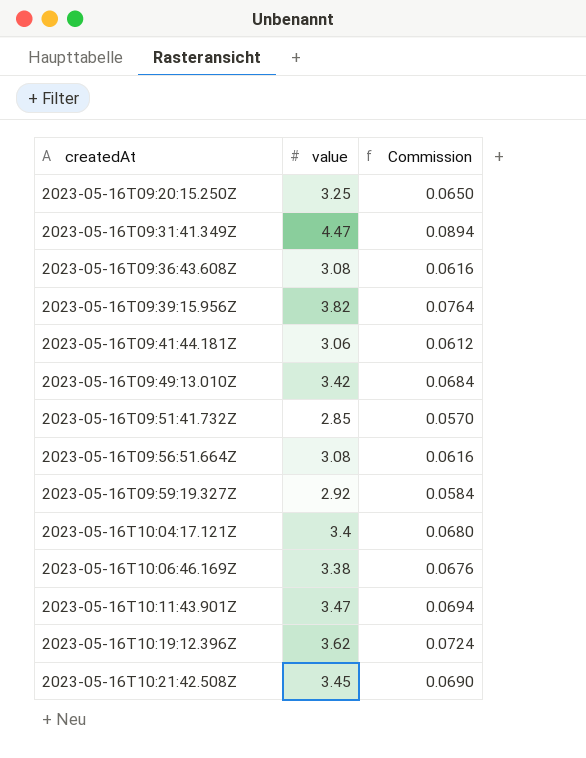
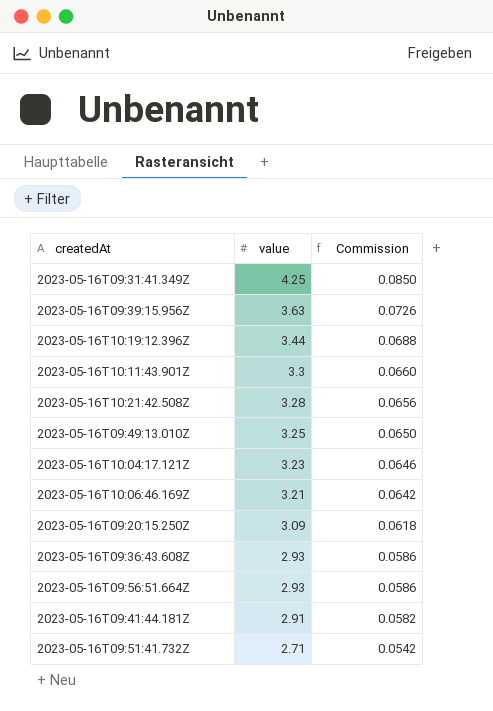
row order: createdAt ascending -> value descending
row 2023-05-16T09:59:19.327Z: 2.92 | 0.0584 -> none
2023-05-16T09:31:41.349Z | value: 4.47 -> 4.25
2023-05-16T09:31:41.349Z | Commission: 0.0894 -> 0.0850
2023-05-16T09:39:15.956Z | value: 3.82 -> 3.63
2023-05-16T09:39:15.956Z | Commission: 0.0764 -> 0.0726
2023-05-16T10:19:12.396Z | value: 3.62 -> 3.44
2023-05-16T10:19:12.396Z | Commission: 0.0724 -> 0.0688
2023-05-16T10:11:43.901Z | value: 3.47 -> 3.3
2023-05-16T10:11:43.901Z | Commission: 0.0694 -> 0.0660
2023-05-16T10:21:42.508Z | value: 3.45 -> 3.28
2023-05-16T10:21:42.508Z | Commission: 0.0690 -> 0.0656
2023-05-16T09:49:13.010Z | value: 3.42 -> 3.25
2023-05-16T09:49:13.010Z | Commission: 0.0684 -> 0.0650
2023-05-16T10:04:17.121Z | value: 3.4 -> 3.23
2023-05-16T10:04:17.121Z | Commission: 0.0680 -> 0.0646
2023-05-16T10:06:46.169Z | value: 3.38 -> 3.21
2023-05-16T10:06:46.169Z | Commission: 0.0676 -> 0.0642
2023-05-16T09:20:15.250Z | value: 3.25 -> 3.09
2023-05-16T09:20:15.250Z | Commission: 0.0650 -> 0.0618
2023-05-16T09:36:43.608Z | value: 3.08 -> 2.93
2023-05-16T09:36:43.608Z | Commission: 0.0616 -> 0.0586
2023-05-16T09:56:51.664Z | value: 3.08 -> 2.93
2023-05-16T09:56:51.664Z | Commission: 0.0616 -> 0.0586
2023-05-16T09:41:44.181Z | value: 3.06 -> 2.91
2023-05-16T09:41:44.181Z | Commission: 0.0612 -> 0.0582
2023-05-16T09:51:41.732Z | value: 2.85 -> 2.71
2023-05-16T09:51:41.732Z | Commission: 0.0570 -> 0.0542

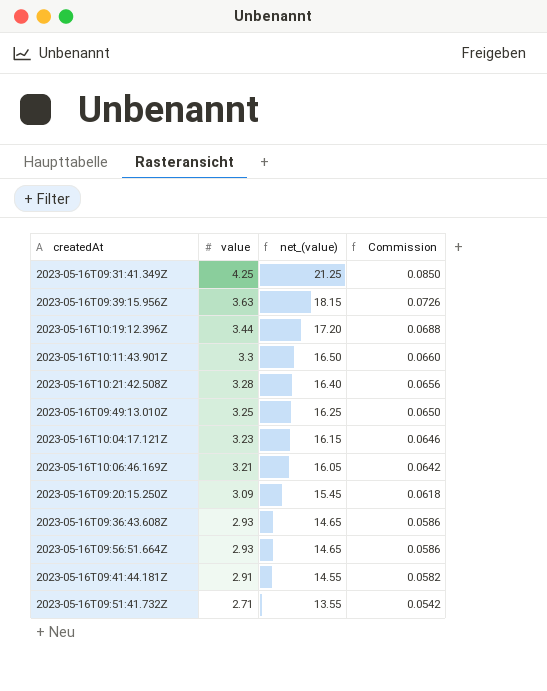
column net_(value) | formula: none -> [value] * 5

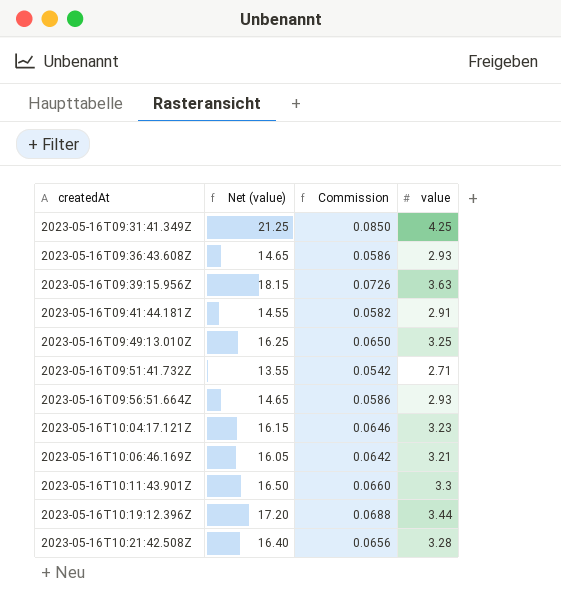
row order: value descending -> createdAt ascending
column name: net_(value) -> Net (value)
column value | position: 2 -> 4
row 2023-05-16T09:20:15.250Z: 3.09 | 15.45 | 0.0618 -> none

